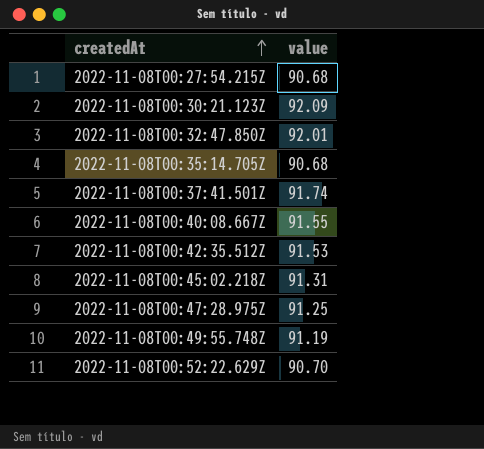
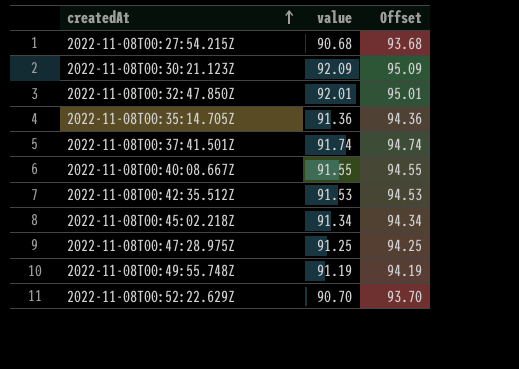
column Offset | formula: none -> [value] + 3
2022-11-08T00:35:14.705Z | value: 90.68 -> 91.36
2022-11-08T00:45:02.218Z | value: 91.31 -> 91.34

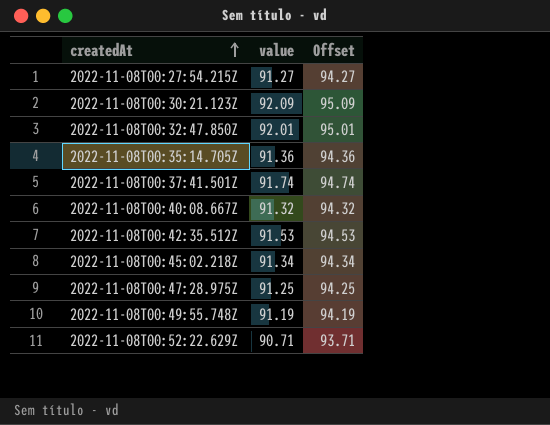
2022-11-08T00:27:54.215Z | value: 90.68 -> 91.27
2022-11-08T00:27:54.215Z | Offset: 93.68 -> 94.27
2022-11-08T00:40:08.667Z | value: 91.55 -> 91.32
2022-11-08T00:40:08.667Z | Offset: 94.55 -> 94.32
2022-11-08T00:52:22.629Z | value: 90.70 -> 90.71
2022-11-08T00:52:22.629Z | Offset: 93.70 -> 93.71

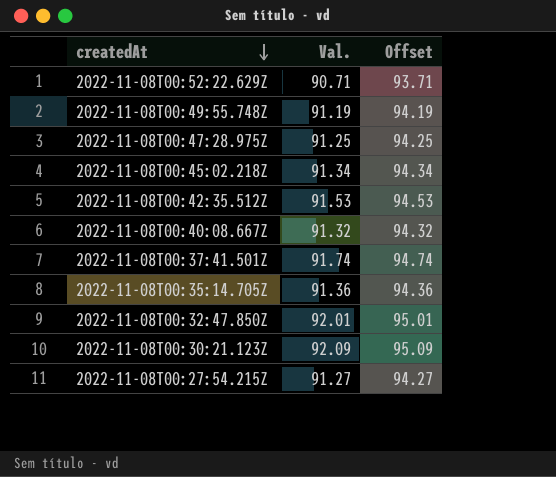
row order: createdAt ascending -> createdAt descending
column name: value -> Val.

